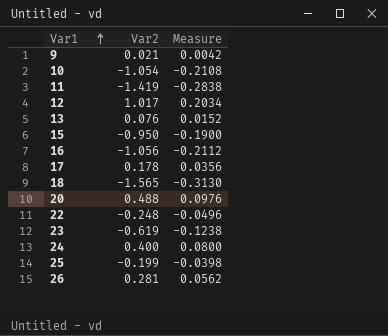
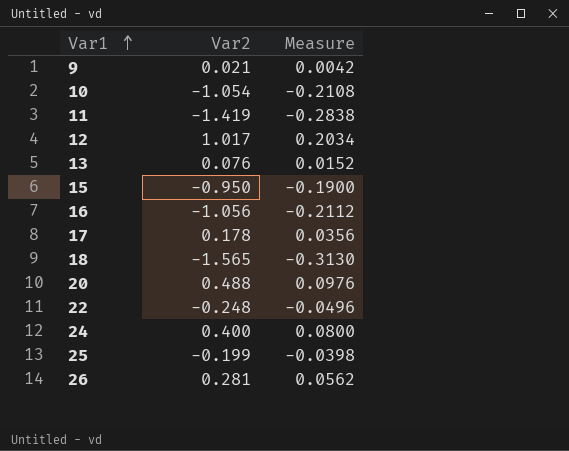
row 23: -0.619 | -0.1238 -> none

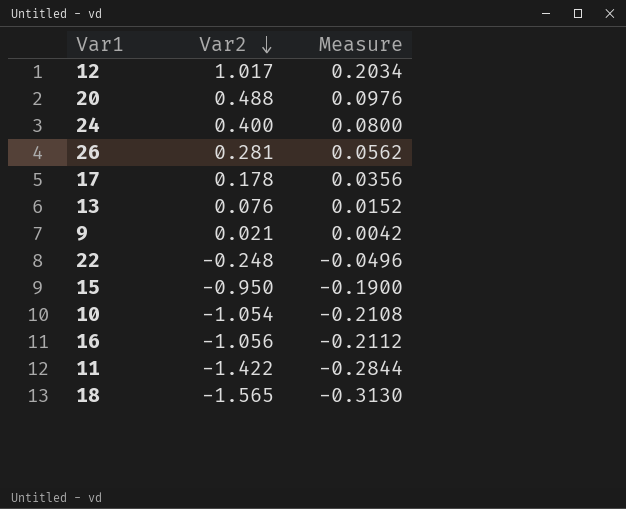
row order: Var1 ascending -> Var2 descending
row 25: -0.199 | -0.0398 -> none
11 | Var2: -1.419 -> -1.422
11 | Measure: -0.2838 -> -0.2844

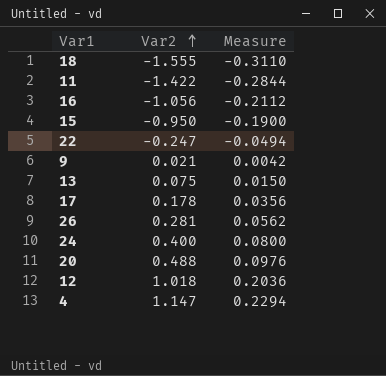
row order: Var2 descending -> Var2 ascending
row 10: -1.054 | -0.2108 -> none
18 | Var2: -1.565 -> -1.555
18 | Measure: -0.3130 -> -0.3110
22 | Var2: -0.248 -> -0.247
22 | Measure: -0.0496 -> -0.0494
13 | Var2: 0.076 -> 0.075
13 | Measure: 0.0152 -> 0.0150
12 | Var2: 1.017 -> 1.018
12 | Measure: 0.2034 -> 0.2036
row 4: none -> 1.147 | 0.2294

